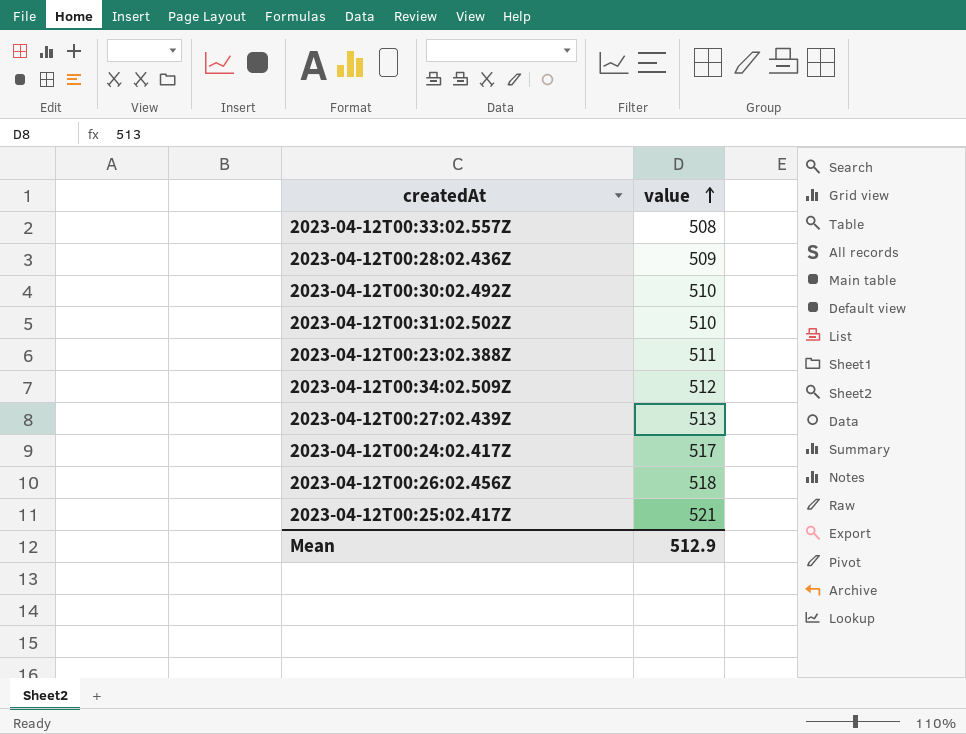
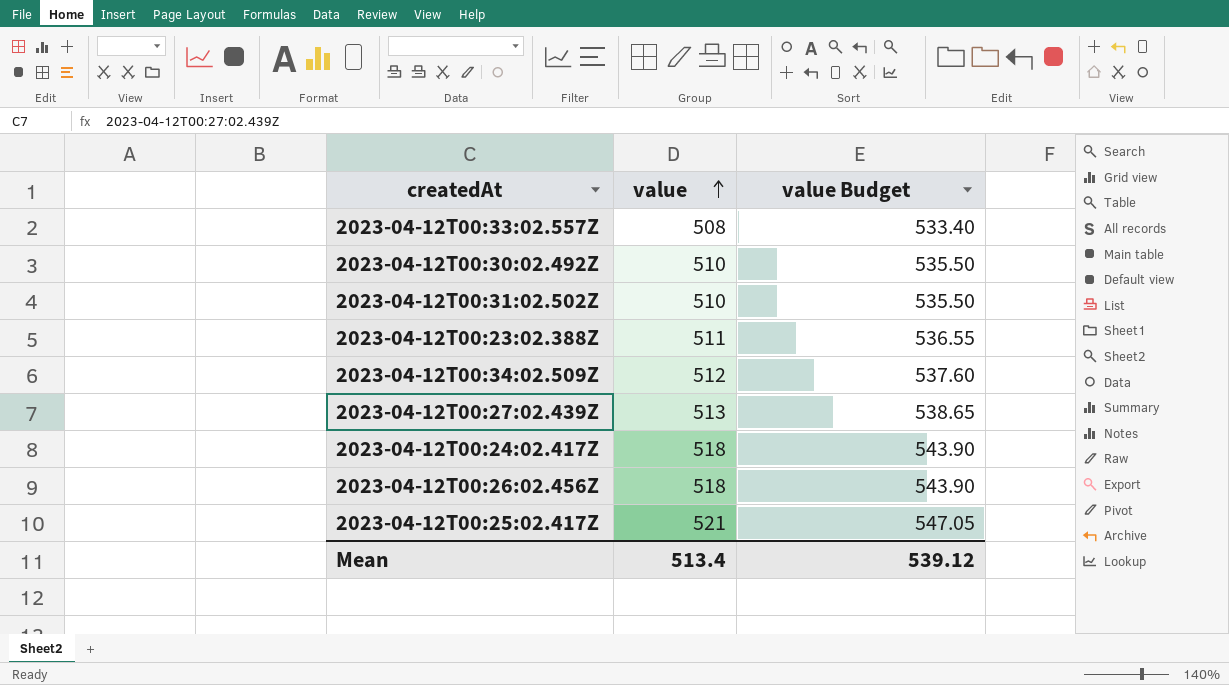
column value Budget | formula: none -> [value] * 1.05
row 2023-04-12T00:28:02.436Z: 509 -> none
2023-04-12T00:24:02.417Z | value: 517 -> 518
Mean | value: 512.9 -> 513.4

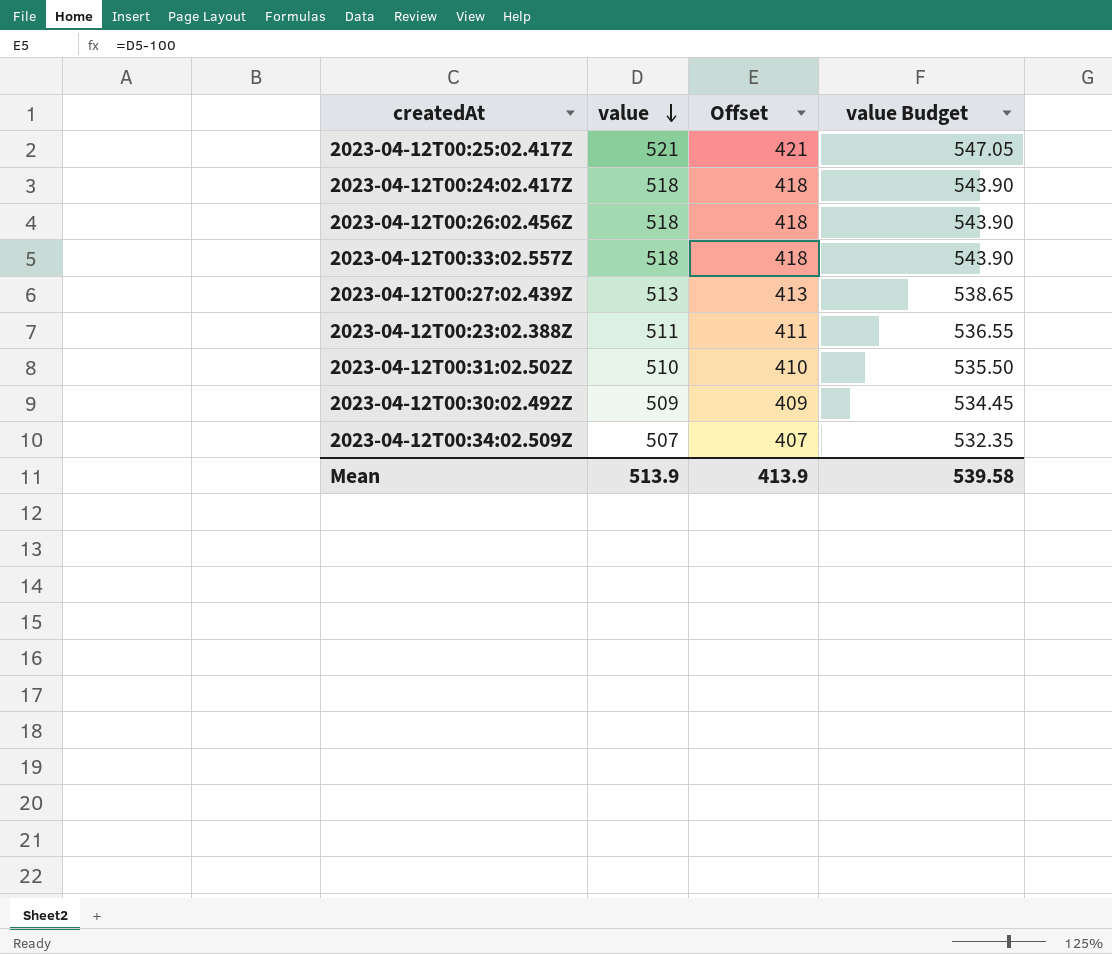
row order: value ascending -> value descending
column Offset | formula: none -> [value] - 100
2023-04-12T00:33:02.557Z | value: 508 -> 518
2023-04-12T00:33:02.557Z | value Budget: 533.40 -> 543.90
2023-04-12T00:30:02.492Z | value: 510 -> 509
2023-04-12T00:30:02.492Z | value Budget: 535.50 -> 534.45
2023-04-12T00:34:02.509Z | value: 512 -> 507
2023-04-12T00:34:02.509Z | value Budget: 537.60 -> 532.35
Mean | value: 513.4 -> 513.9
Mean | value Budget: 539.12 -> 539.58

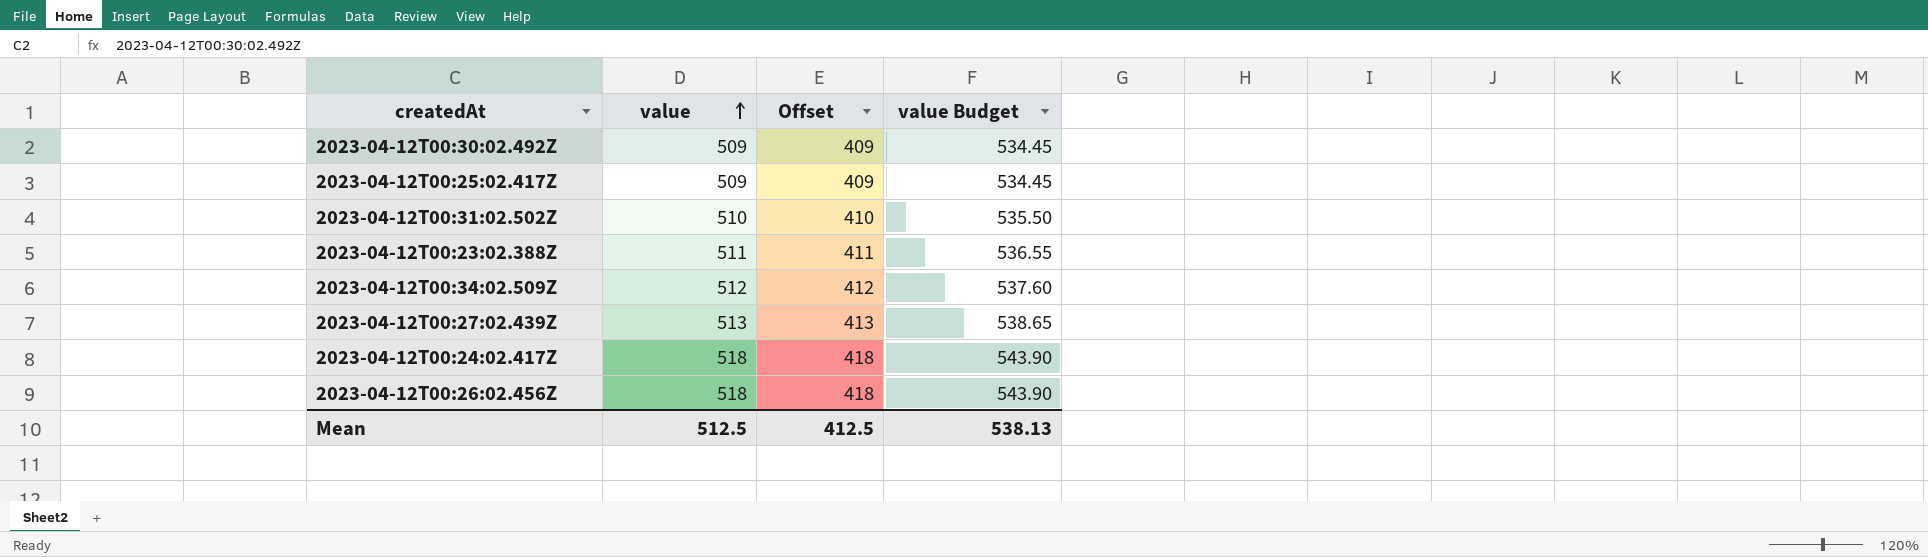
row order: value descending -> value ascending
row 2023-04-12T00:33:02.557Z: 518 | 418 | 543.90 -> none
2023-04-12T00:25:02.417Z | value: 521 -> 509
2023-04-12T00:25:02.417Z | Offset: 421 -> 409
2023-04-12T00:25:02.417Z | value Budget: 547.05 -> 534.45
2023-04-12T00:34:02.509Z | value: 507 -> 512
2023-04-12T00:34:02.509Z | Offset: 407 -> 412
2023-04-12T00:34:02.509Z | value Budget: 532.35 -> 537.60
Mean | value: 513.9 -> 512.5
Mean | Offset: 413.9 -> 412.5
Mean | value Budget: 539.58 -> 538.13

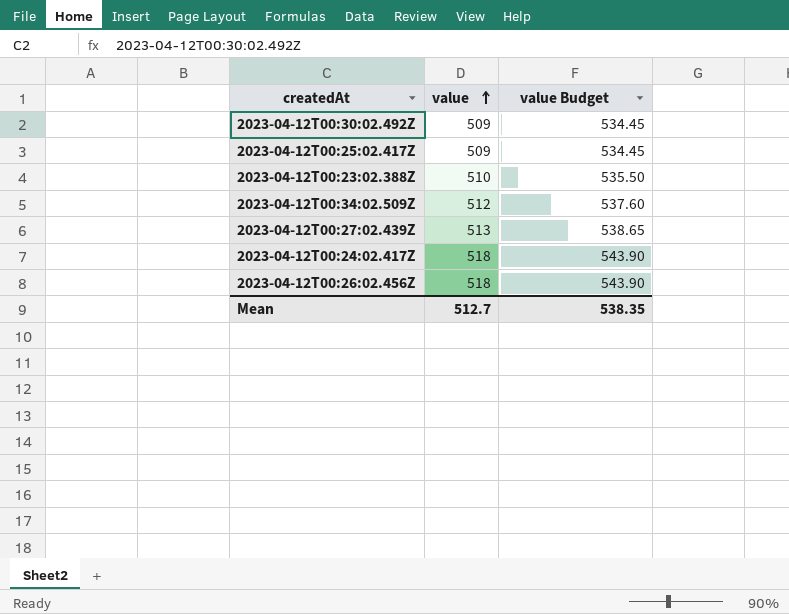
column Offset | formula: [value] - 100 -> none
row 2023-04-12T00:31:02.502Z: 510 | 410 | 535.50 -> none
2023-04-12T00:23:02.388Z | value: 511 -> 510
2023-04-12T00:23:02.388Z | value Budget: 536.55 -> 535.50
Mean | value: 512.5 -> 512.7
Mean | value Budget: 538.13 -> 538.35

